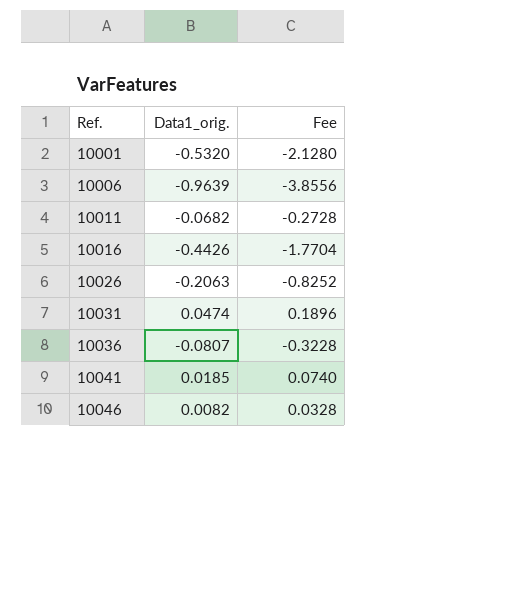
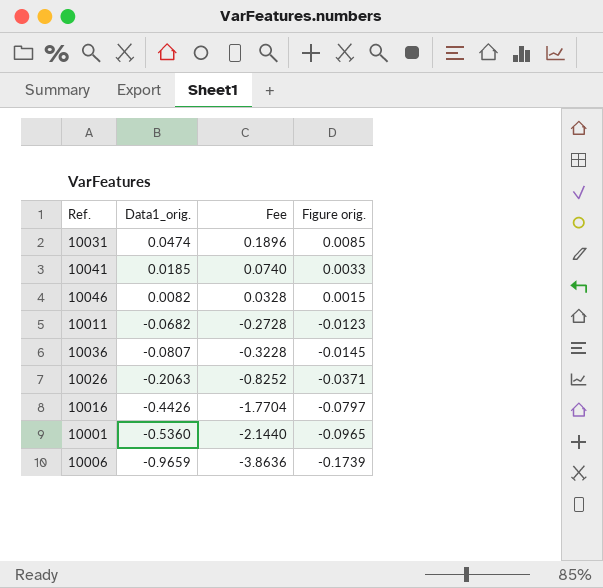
row order: Ref. ascending -> Data1_orig. descending
column Figure orig. | formula: none -> [Data1_orig.] * 0.18
10001 | Data1_orig.: -0.5320 -> -0.5360
10001 | Fee: -2.1280 -> -2.1440
10006 | Data1_orig.: -0.9639 -> -0.9659
10006 | Fee: -3.8556 -> -3.8636

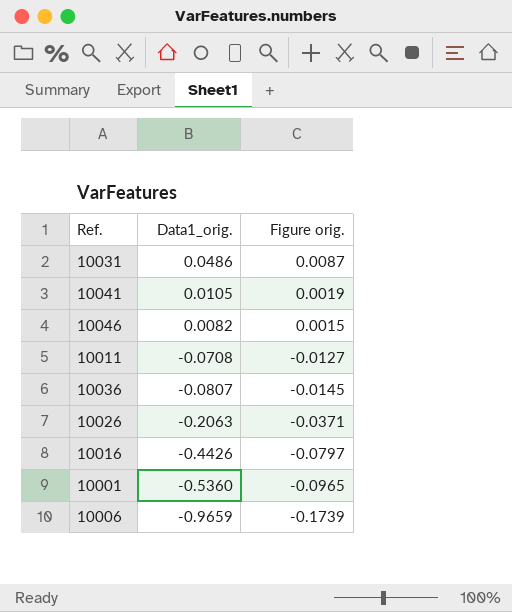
column Fee | formula: [Data1_orig.] * 4 -> none
10031 | Data1_orig.: 0.0474 -> 0.0486
10031 | Figure orig.: 0.0085 -> 0.0087
10041 | Data1_orig.: 0.0185 -> 0.0105
10041 | Figure orig.: 0.0033 -> 0.0019
10011 | Data1_orig.: -0.0682 -> -0.0708
10011 | Figure orig.: -0.0123 -> -0.0127

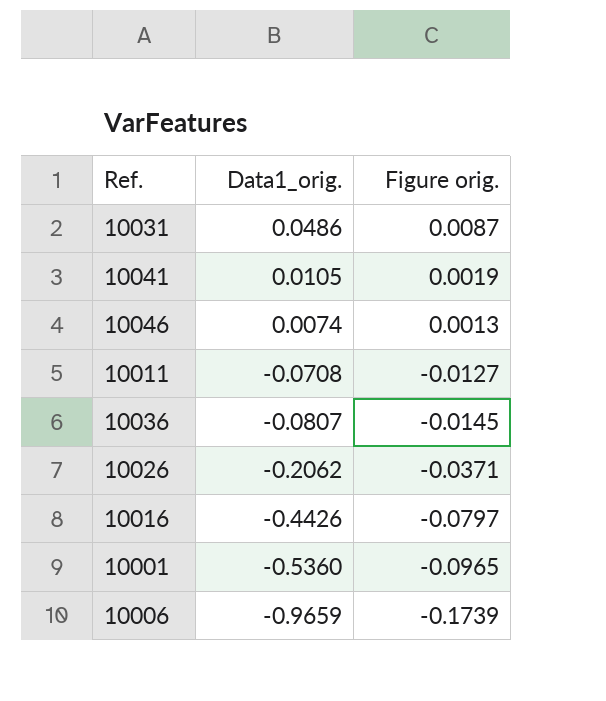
10046 | Data1_orig.: 0.0082 -> 0.0074
10046 | Figure orig.: 0.0015 -> 0.0013
10026 | Data1_orig.: -0.2063 -> -0.2062

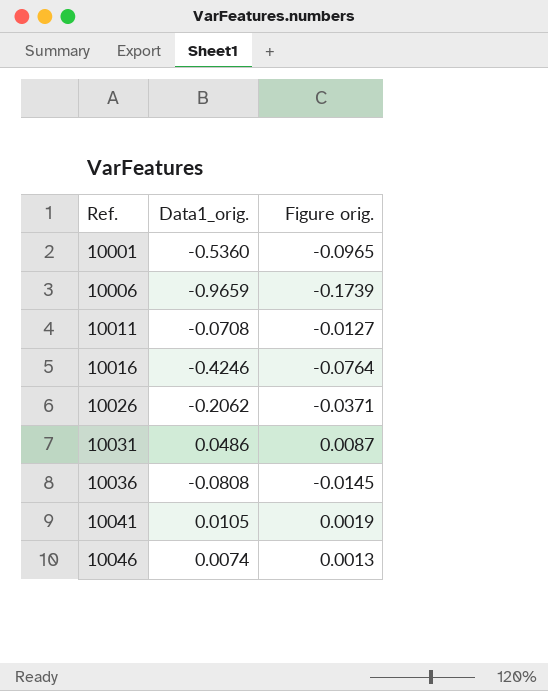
row order: Data1_orig. descending -> Ref. ascending
10016 | Data1_orig.: -0.4426 -> -0.4246
10016 | Figure orig.: -0.0797 -> -0.0764
10036 | Data1_orig.: -0.0807 -> -0.0808

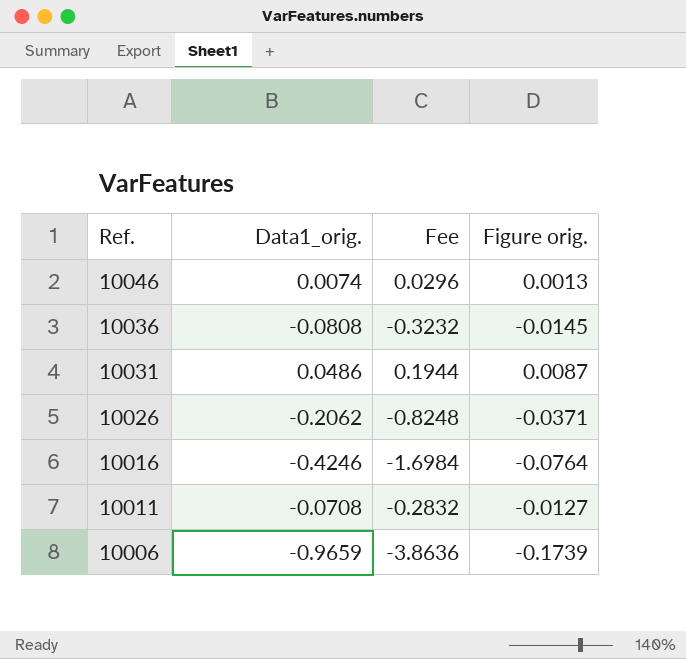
row order: Ref. ascending -> Ref. descending
column Fee | formula: none -> [Data1_orig.] * 4
row 10001: -0.5360 | -0.0965 -> none
row 10041: 0.0105 | 0.0019 -> none

